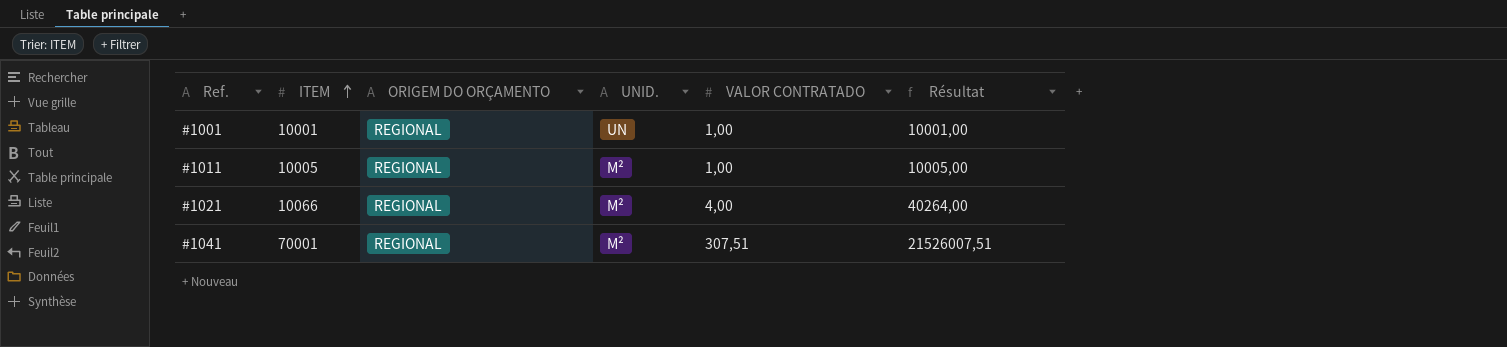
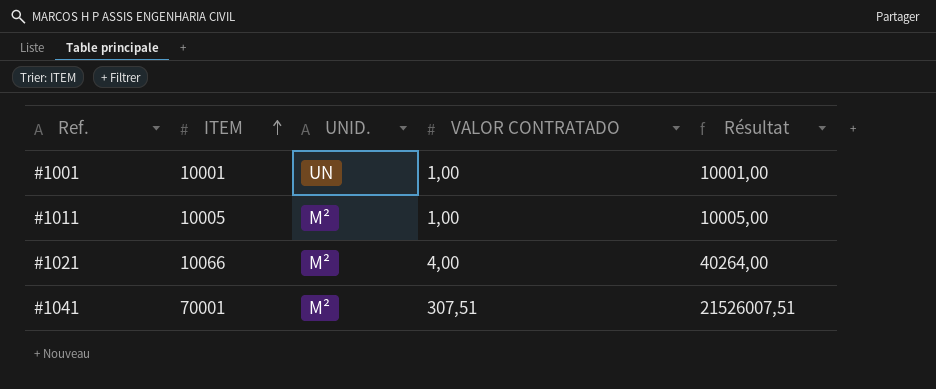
column ORIGEM DO ORÇAMENTO | position: 3 -> none

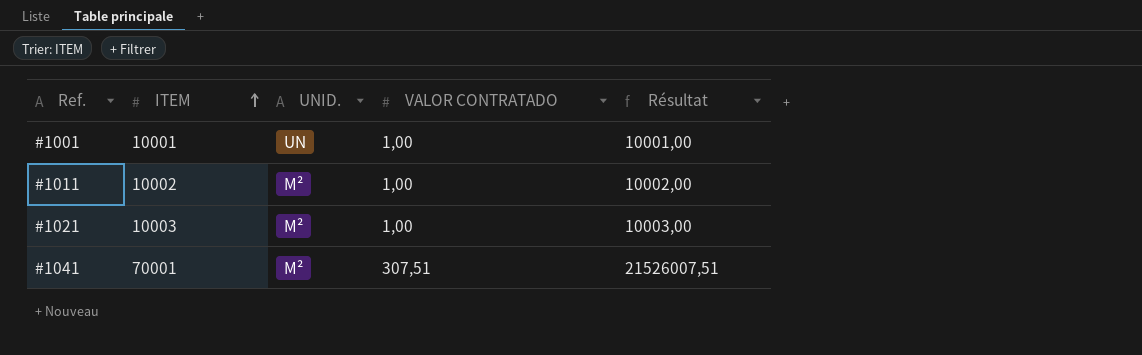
#1011 | ITEM: 10005 -> 10002
#1011 | Résultat: 10005,00 -> 10002,00
#1021 | ITEM: 10066 -> 10003
#1021 | VALOR CONTRATADO: 4,00 -> 1,00
#1021 | Résultat: 40264,00 -> 10003,00

